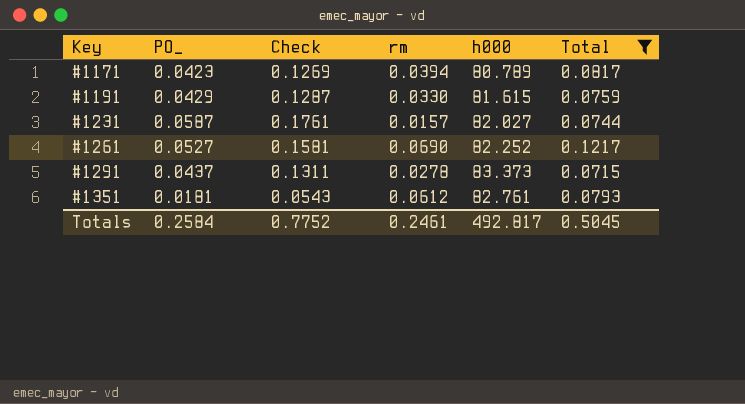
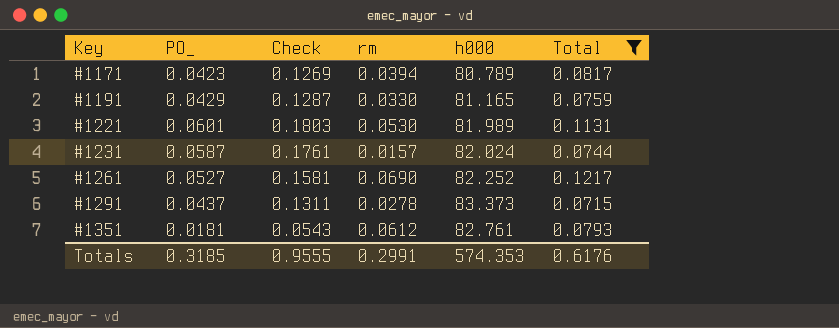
#1191 | h000: 81.615 -> 81.165
row #1221: none -> 0.0601 | 0.1803 | 0.0530 | 81.989 | 0.1131
#1231 | h000: 82.027 -> 82.024
Totals | PO_: 0.2584 -> 0.3185
Totals | Check: 0.7752 -> 0.9555
Totals | rm: 0.2461 -> 0.2991
Totals | h000: 492.817 -> 574.353
Totals | Total: 0.5045 -> 0.6176

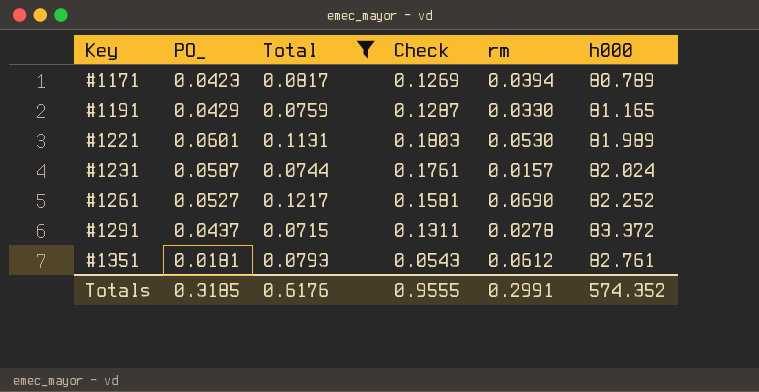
column Total | position: 6 -> 3
#1291 | h000: 83.373 -> 83.372
Totals | h000: 574.353 -> 574.352

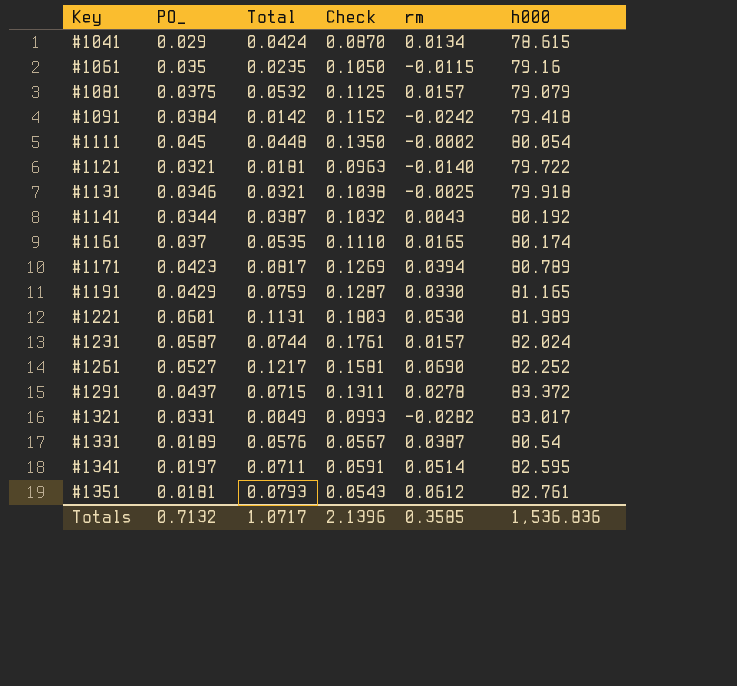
filter: Total >= 0.0715 -> none
Totals | PO_: 0.3185 -> 0.7132
Totals | Total: 0.6176 -> 1.0717
Totals | Check: 0.9555 -> 2.1396
Totals | rm: 0.2991 -> 0.3585
Totals | h000: 574.352 -> 1,536.836

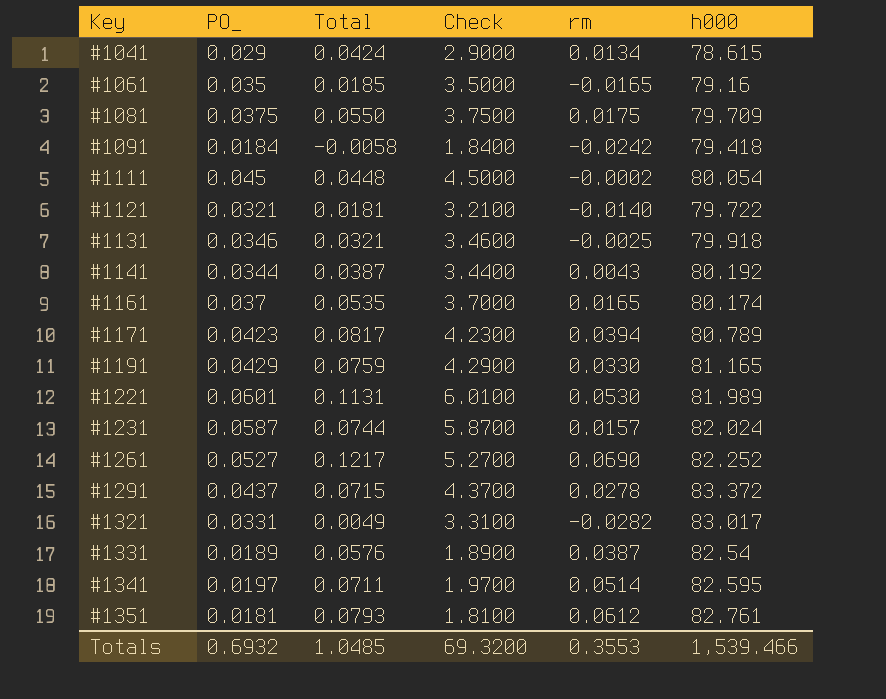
column Check | formula: [PO_] * 3 -> [PO_] * 100
#1061 | Total: 0.0235 -> 0.0185
#1061 | rm: -0.0115 -> -0.0165
#1081 | Total: 0.0532 -> 0.0550
#1081 | rm: 0.0157 -> 0.0175
#1081 | h000: 79.079 -> 79.709
#1091 | PO_: 0.0384 -> 0.0184
#1091 | Total: 0.0142 -> -0.0058
#1331 | h000: 80.54 -> 82.54
Totals | PO_: 0.7132 -> 0.6932
Totals | Total: 1.0717 -> 1.0485
Totals | Check: 2.1396 -> 69.3200
Totals | rm: 0.3585 -> 0.3553
Totals | h000: 1,536.836 -> 1,539.466

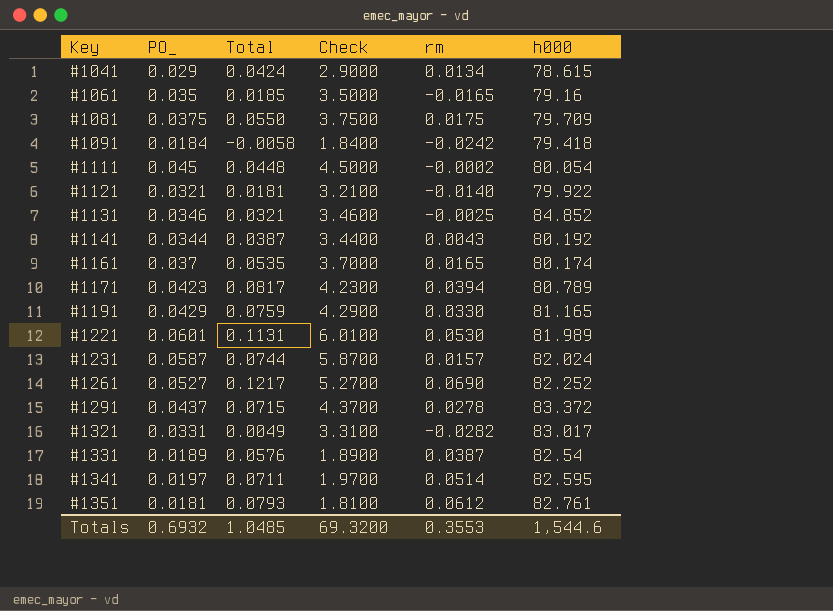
#1121 | h000: 79.722 -> 79.922
#1131 | h000: 79.918 -> 84.852
Totals | h000: 1,539.466 -> 1,544.6

